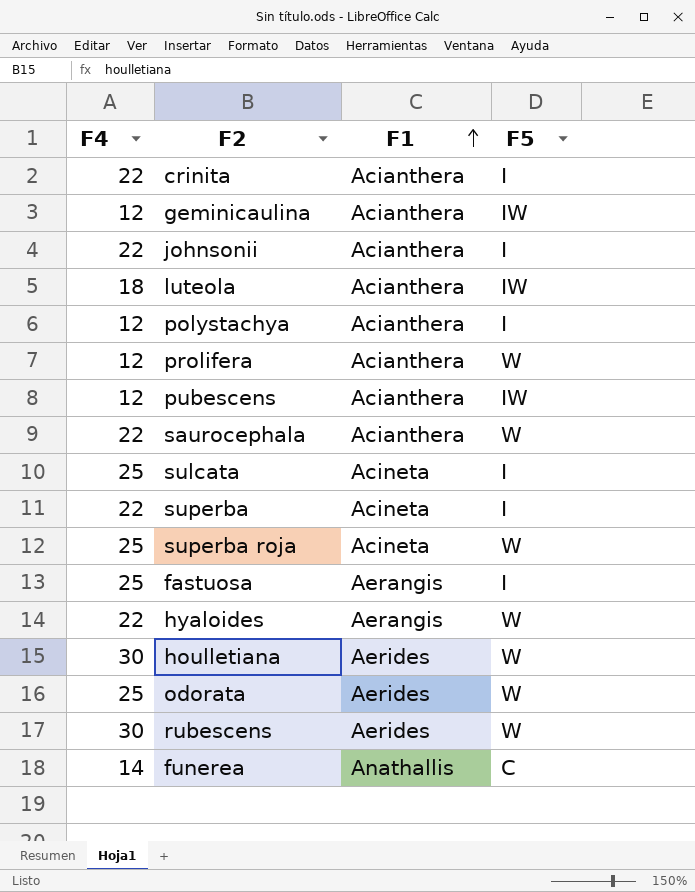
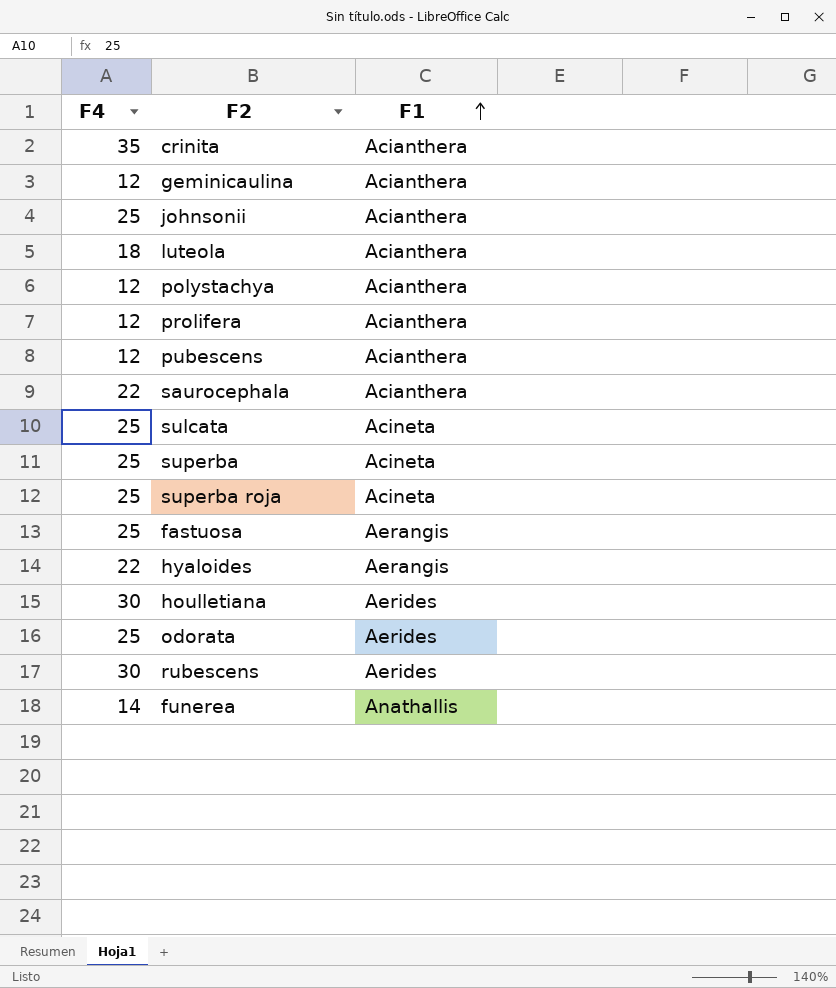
column F5 | position: 4 -> none
crinita | F4: 22 -> 35
johnsonii | F4: 22 -> 25
superba | F4: 22 -> 25

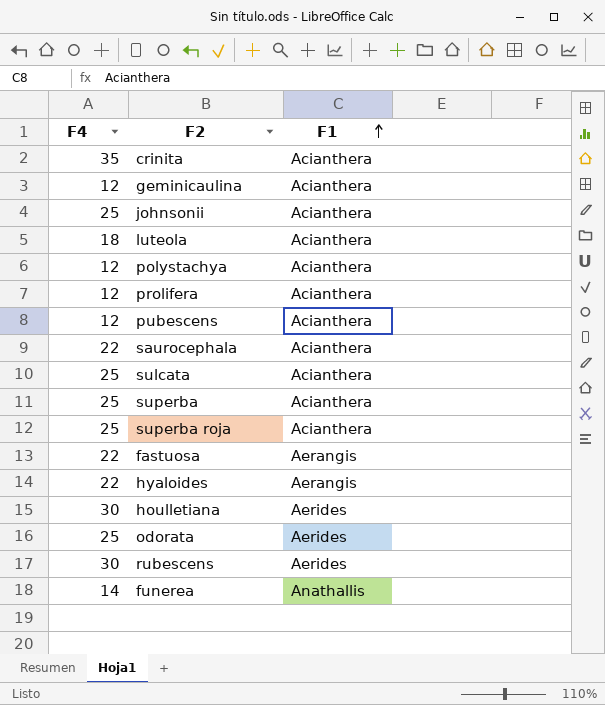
sulcata | F1: Acineta -> Acianthera
superba | F1: Acineta -> Acianthera
superba roja | F1: Acineta -> Acianthera
fastuosa | F4: 25 -> 22

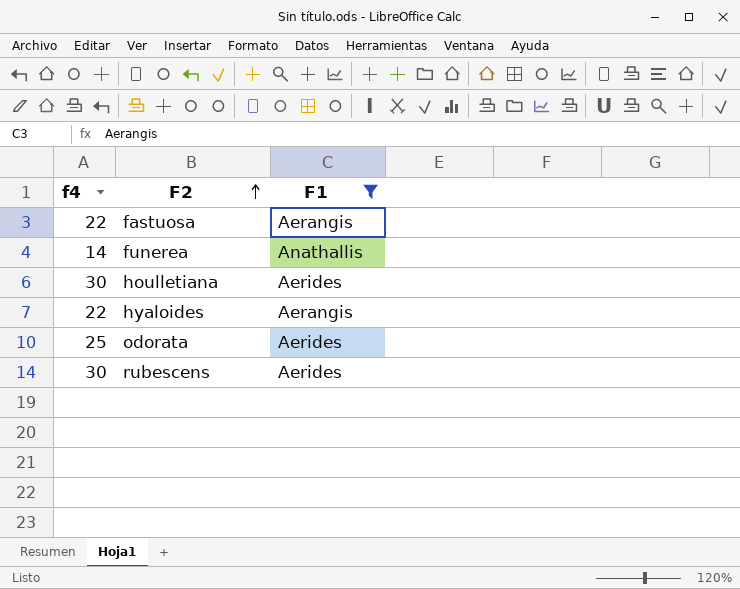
filter: none -> F1 != Acianthera
row order: F1 ascending -> F2 ascending
column name: F4 -> f4

